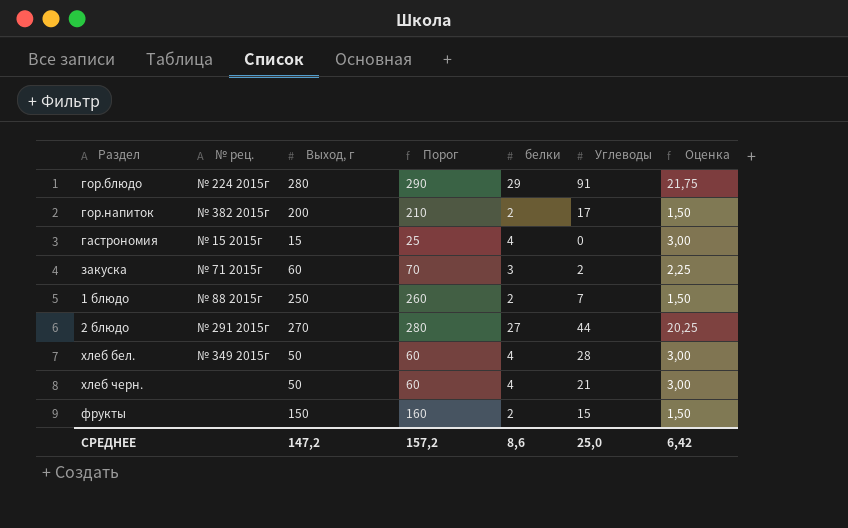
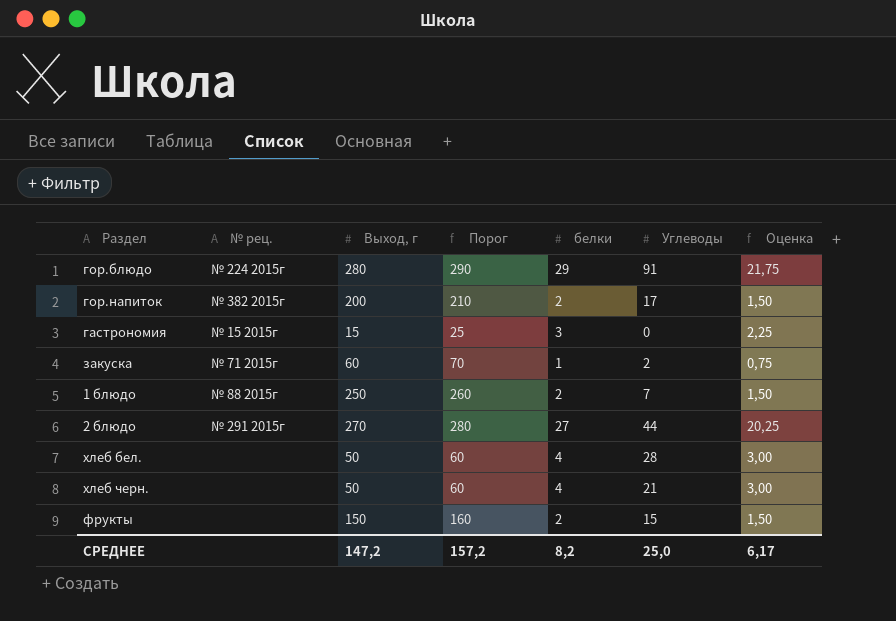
гастрономия | белки: 4 -> 3
гастрономия | Оценка: 3,00 -> 2,25
закуска | белки: 3 -> 1
закуска | Оценка: 2,25 -> 0,75
хлеб бел. | № рец.: № 349 2015г -> none
СРЕДНЕЕ | белки: 8,6 -> 8,2
СРЕДНЕЕ | Оценка: 6,42 -> 6,17

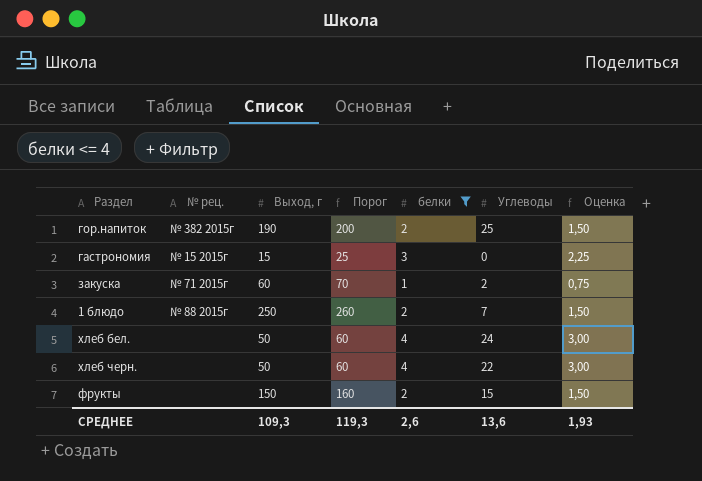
filter: none -> белки <= 4
гор.напиток | Выход, г: 200 -> 190
гор.напиток | Порог: 210 -> 200
гор.напиток | Углеводы: 17 -> 25
хлеб бел. | Углеводы: 28 -> 24
хлеб черн. | Углеводы: 21 -> 22
СРЕДНЕЕ | Выход, г: 147,2 -> 109,3
СРЕДНЕЕ | Порог: 157,2 -> 119,3
СРЕДНЕЕ | белки: 8,2 -> 2,6
СРЕДНЕЕ | Углеводы: 25,0 -> 13,6
СРЕДНЕЕ | Оценка: 6,17 -> 1,93

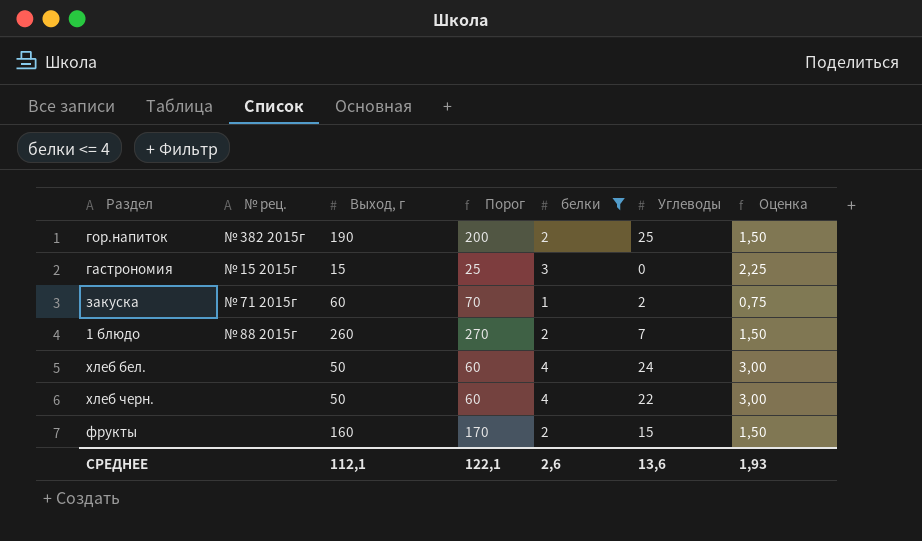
1 блюдо | Выход, г: 250 -> 260
1 блюдо | Порог: 260 -> 270
фрукты | Выход, г: 150 -> 160
фрукты | Порог: 160 -> 170
СРЕДНЕЕ | Выход, г: 109,3 -> 112,1
СРЕДНЕЕ | Порог: 119,3 -> 122,1

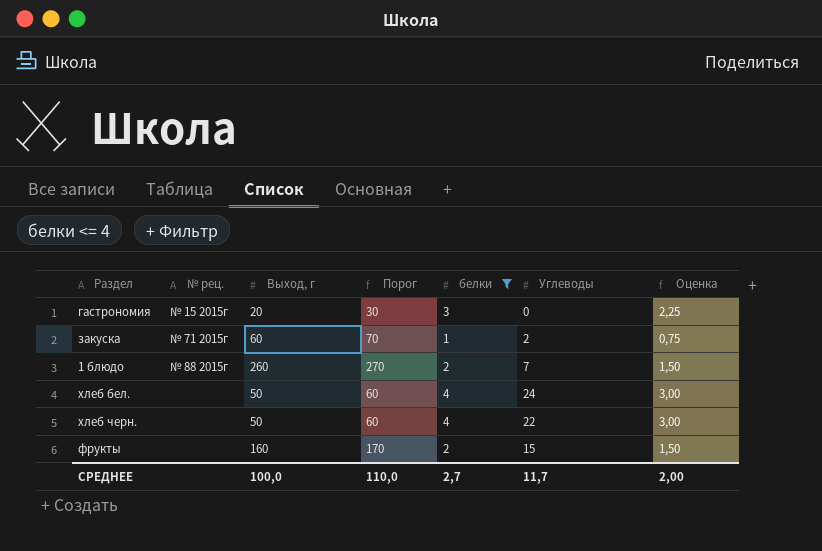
row гор.напиток: № 382 2015г | 190 | 200 | 2 | 25 | 1,50 -> none
гастрономия | Выход, г: 15 -> 20
гастрономия | Порог: 25 -> 30
СРЕДНЕЕ | Выход, г: 112,1 -> 100,0
СРЕДНЕЕ | Порог: 122,1 -> 110,0
СРЕДНЕЕ | белки: 2,6 -> 2,7
СРЕДНЕЕ | Углеводы: 13,6 -> 11,7
СРЕДНЕЕ | Оценка: 1,93 -> 2,00

